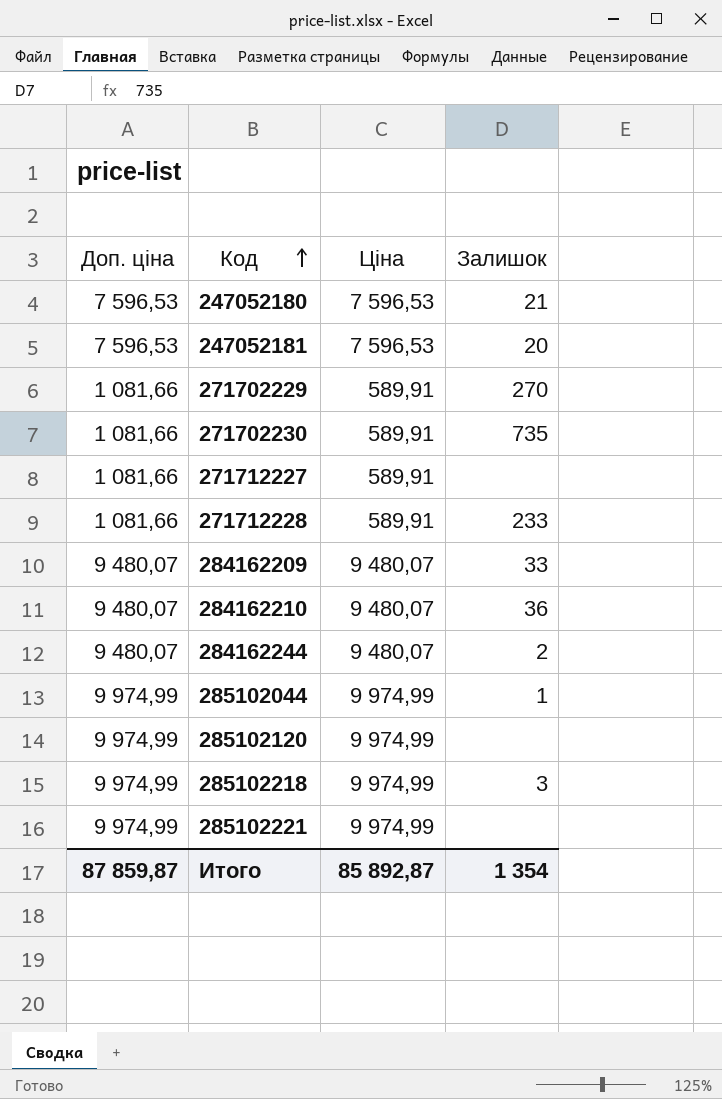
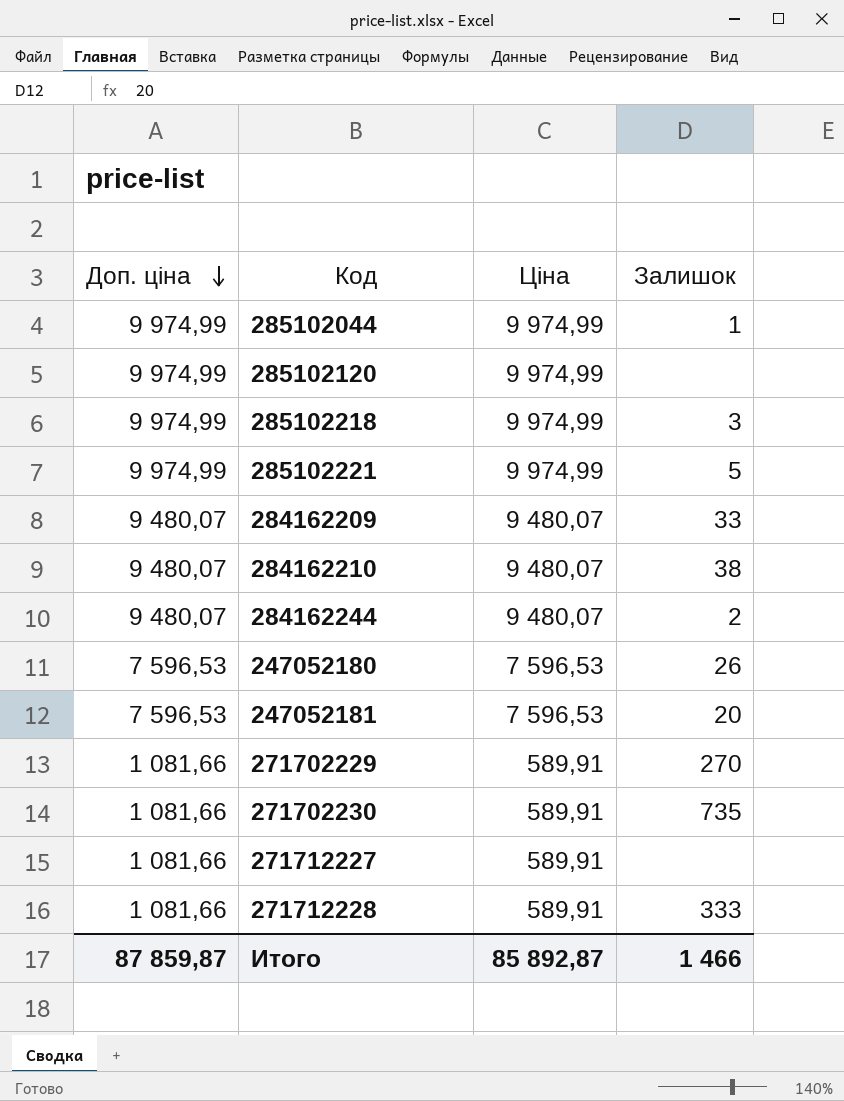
row order: Код ascending -> Доп. ціна descending
285102221 | Залишок: none -> 5
284162210 | Залишок: 36 -> 38
247052180 | Залишок: 21 -> 26
271712228 | Залишок: 233 -> 333
Итого | Залишок: 1 354 -> 1 466

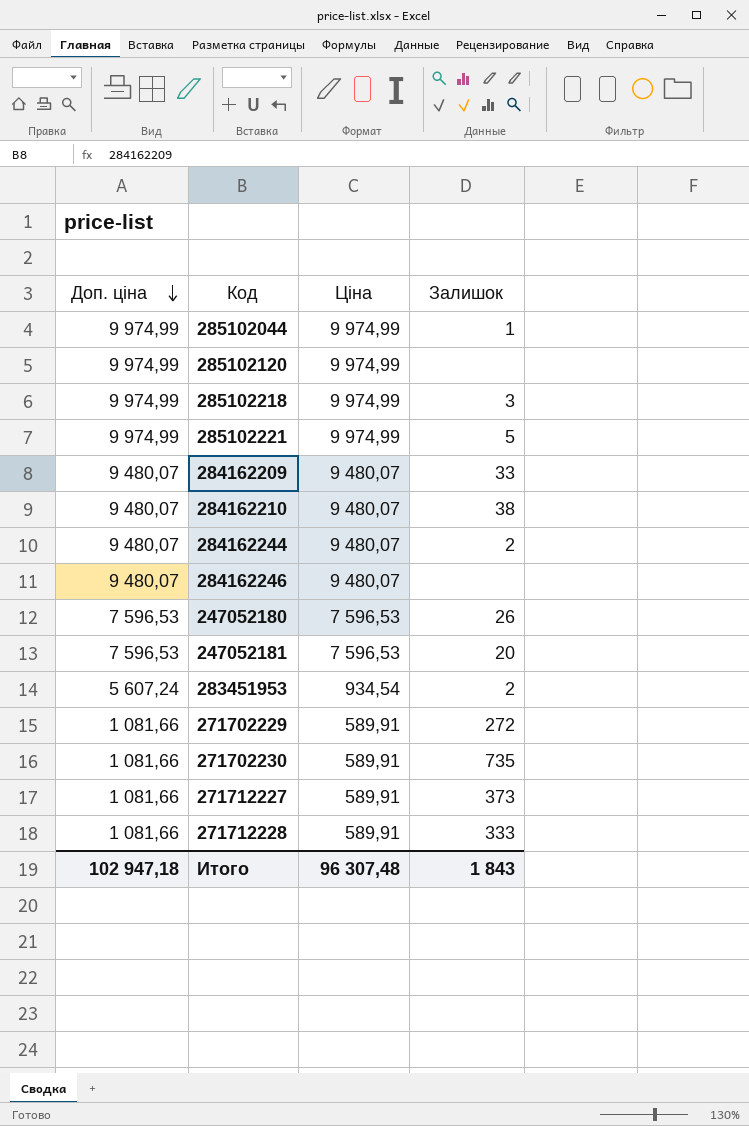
row 284162246: none -> 9 480,07 | 9 480,07 | none
row 283451953: none -> 5 607,24 | 934,54 | 2
271702229 | Залишок: 270 -> 272
271712227 | Залишок: none -> 373
Итого | Доп. ціна: 87 859,87 -> 102 947,18
Итого | Ціна: 85 892,87 -> 96 307,48
Итого | Залишок: 1 466 -> 1 843

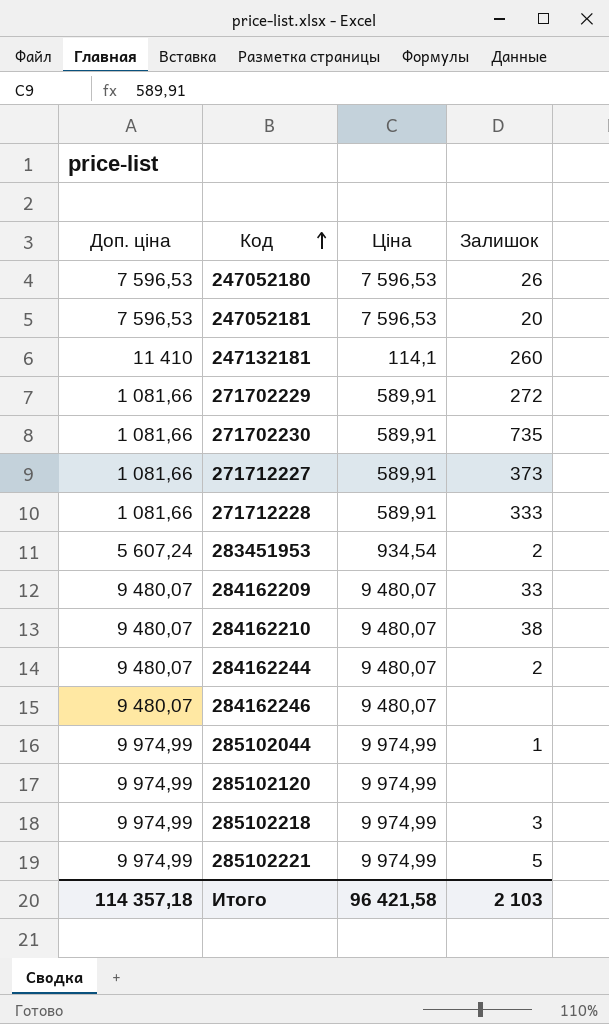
row order: Доп. ціна descending -> Код ascending
row 247132181: none -> 11 410 | 114,1 | 260
Итого | Доп. ціна: 102 947,18 -> 114 357,18
Итого | Ціна: 96 307,48 -> 96 421,58
Итого | Залишок: 1 843 -> 2 103

